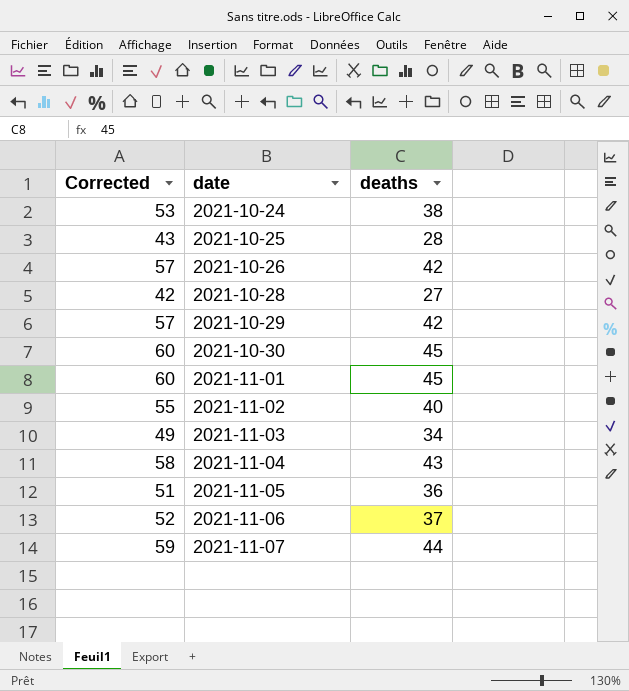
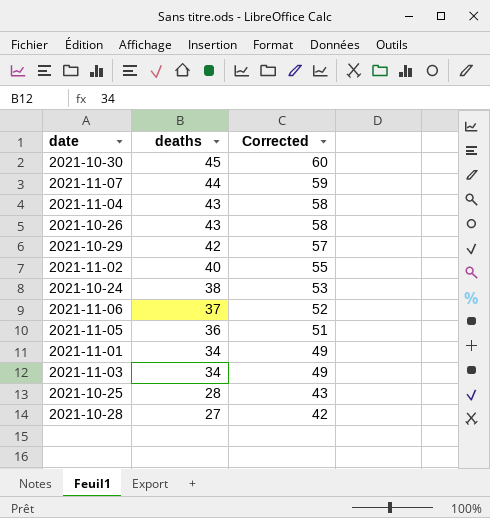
row order: date ascending -> deaths descending
column Corrected | position: 1 -> 3
2021-10-26 | deaths: 42 -> 43
2021-10-26 | Corrected: 57 -> 58
2021-11-01 | deaths: 45 -> 34
2021-11-01 | Corrected: 60 -> 49

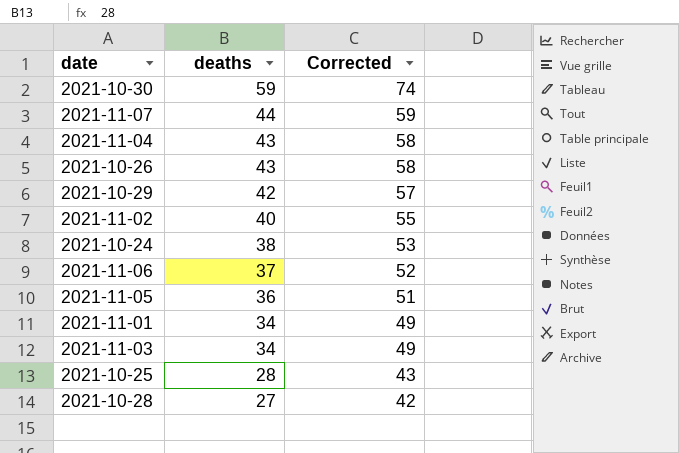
2021-10-30 | deaths: 45 -> 59
2021-10-30 | Corrected: 60 -> 74

